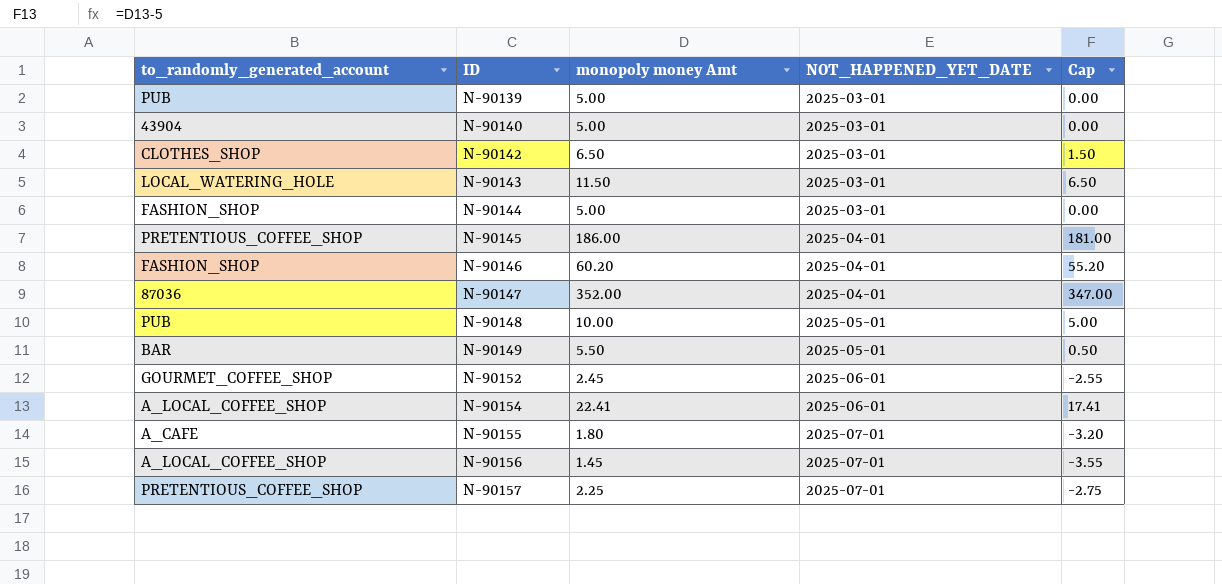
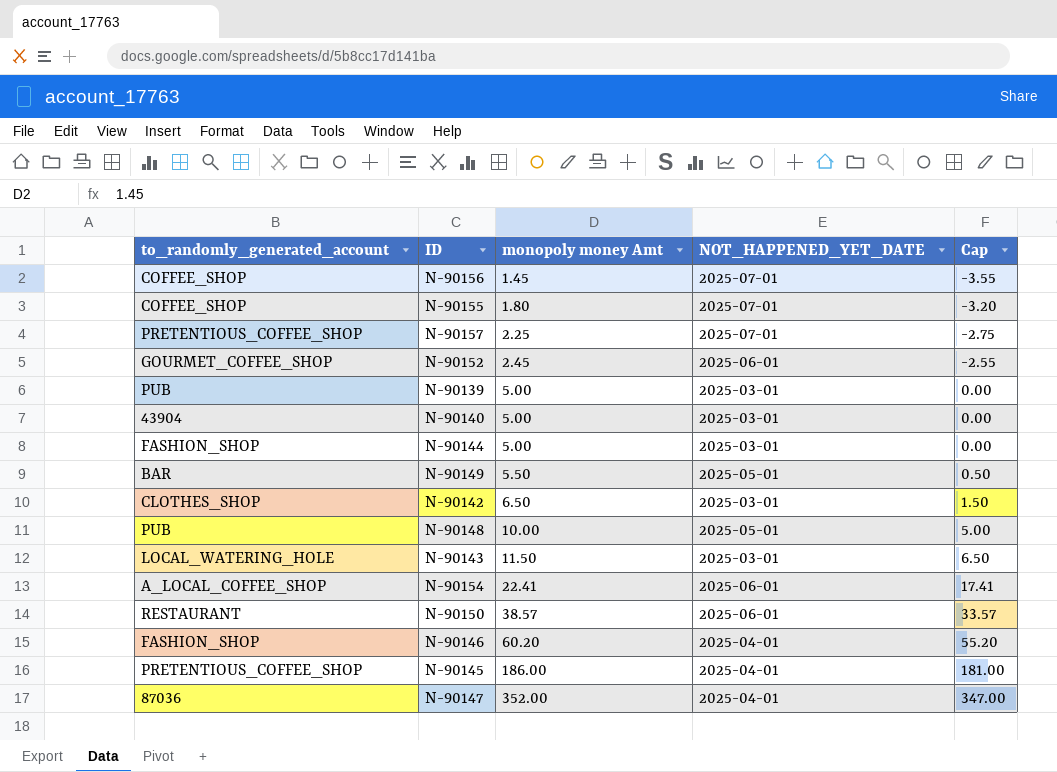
row order: ID ascending -> monopoly money Amt ascending
N-90156 | to_randomly_generated_account: A_LOCAL_COFFEE_SHOP -> COFFEE_SHOP
N-90155 | to_randomly_generated_account: A_CAFE -> COFFEE_SHOP
row N-90150: none -> RESTAURANT | 38.57 | 2025-06-01 | 33.57

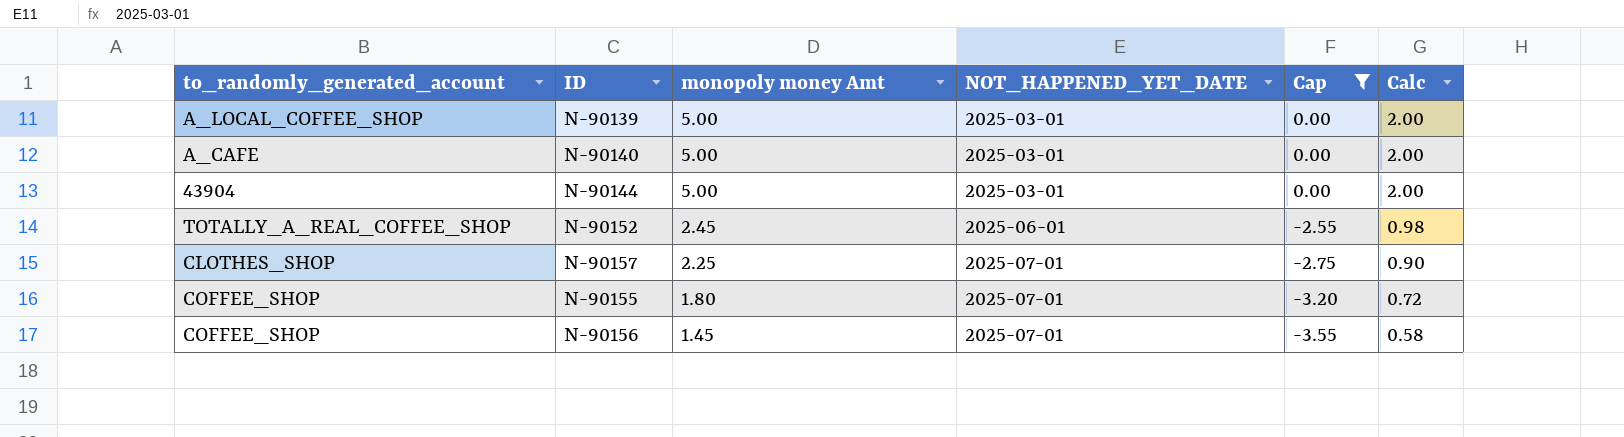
filter: none -> Cap <= 0.00
row order: monopoly money Amt ascending -> monopoly money Amt descending
column Calc | formula: none -> [monopoly money Amt] * 0.4
N-90139 | to_randomly_generated_account: PUB -> A_LOCAL_COFFEE_SHOP
N-90140 | to_randomly_generated_account: 43904 -> A_CAFE
N-90144 | to_randomly_generated_account: FASHION_SHOP -> 43904
N-90152 | to_randomly_generated_account: GOURMET_COFFEE_SHOP -> TOTALLY_A_REAL_COFFEE_SHOP
N-90157 | to_randomly_generated_account: PRETENTIOUS_COFFEE_SHOP -> CLOTHES_SHOP

